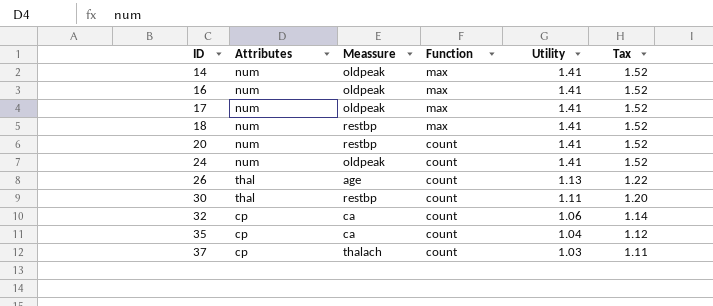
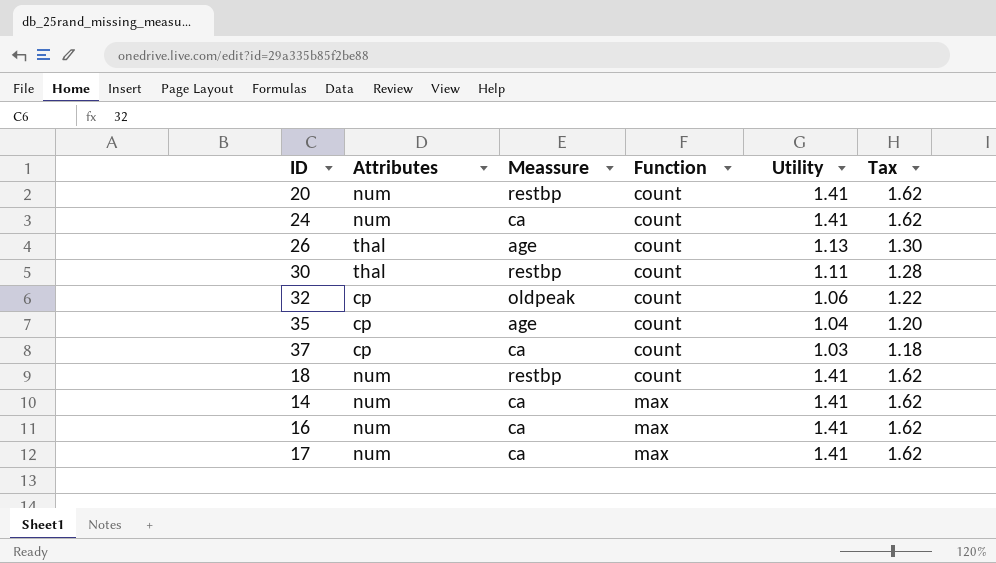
row order: ID ascending -> Function ascending
column Tax | formula: [Utility] * 1.08 -> [Utility] * 1.15
24 | Meassure: oldpeak -> ca
32 | Meassure: ca -> oldpeak
35 | Meassure: ca -> age
37 | Meassure: thalach -> ca
18 | Function: max -> count
14 | Meassure: oldpeak -> ca
16 | Meassure: oldpeak -> ca
17 | Meassure: oldpeak -> ca

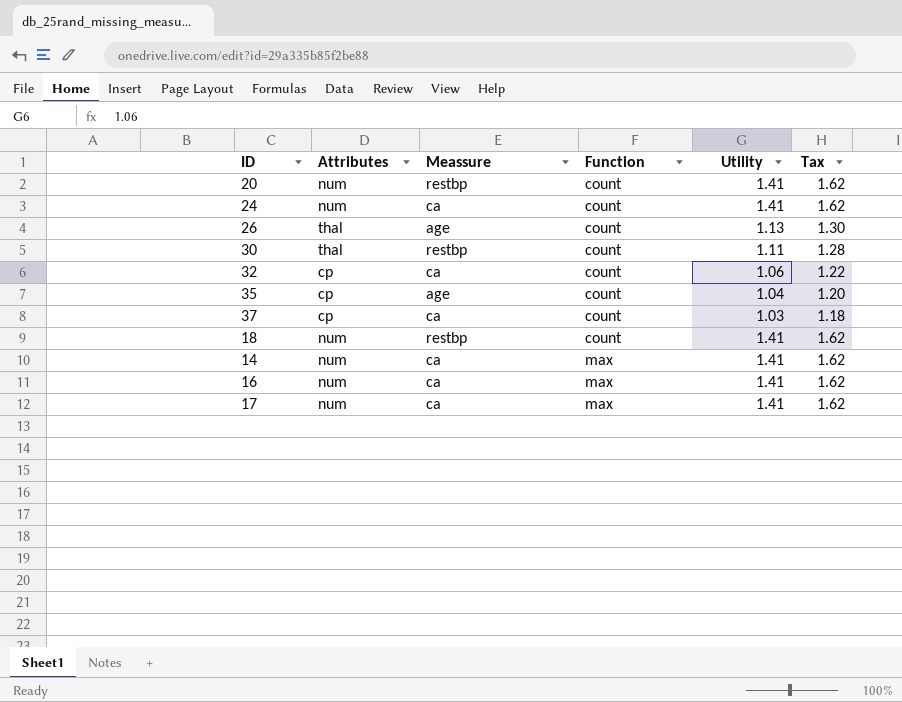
32 | Meassure: oldpeak -> ca

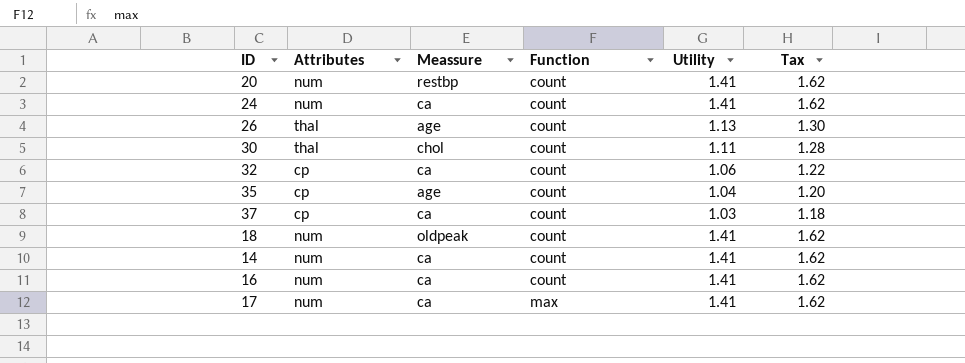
30 | Meassure: restbp -> chol
18 | Meassure: restbp -> oldpeak
14 | Function: max -> count
16 | Function: max -> count

